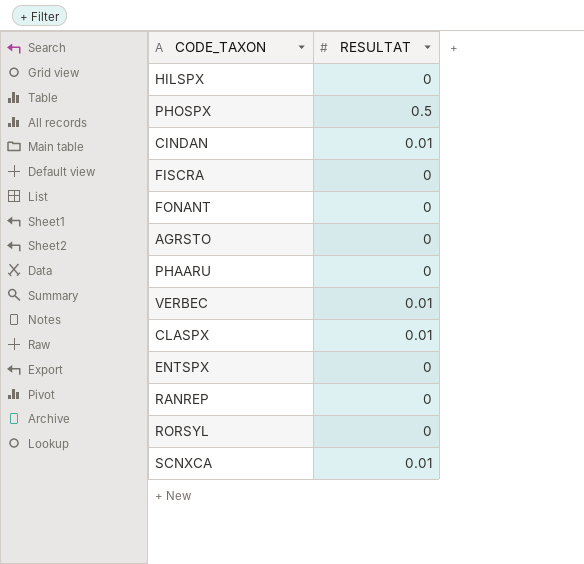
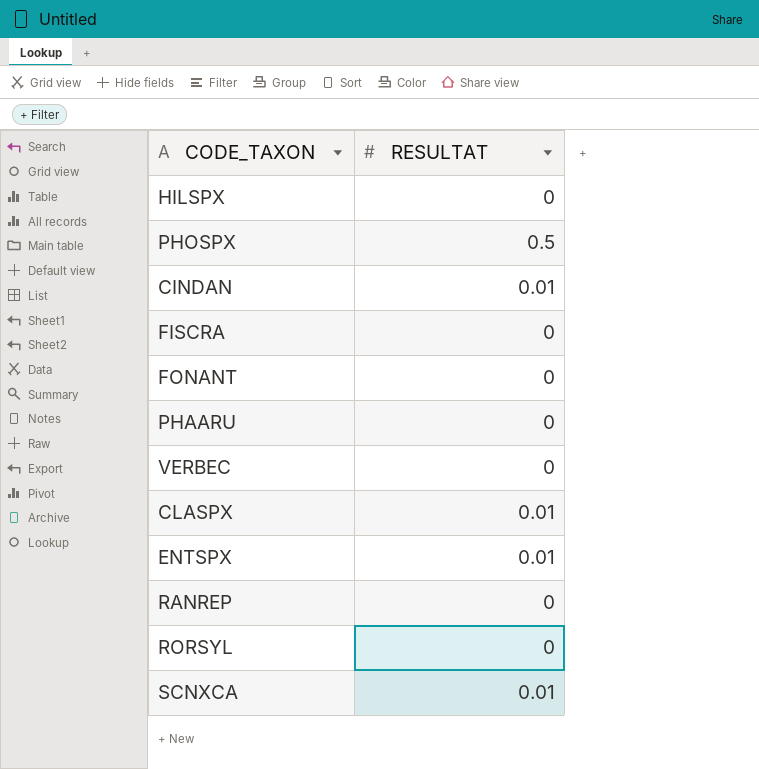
row AGRSTO: 0 -> none
VERBEC | RESULTAT: 0.01 -> 0
ENTSPX | RESULTAT: 0 -> 0.01

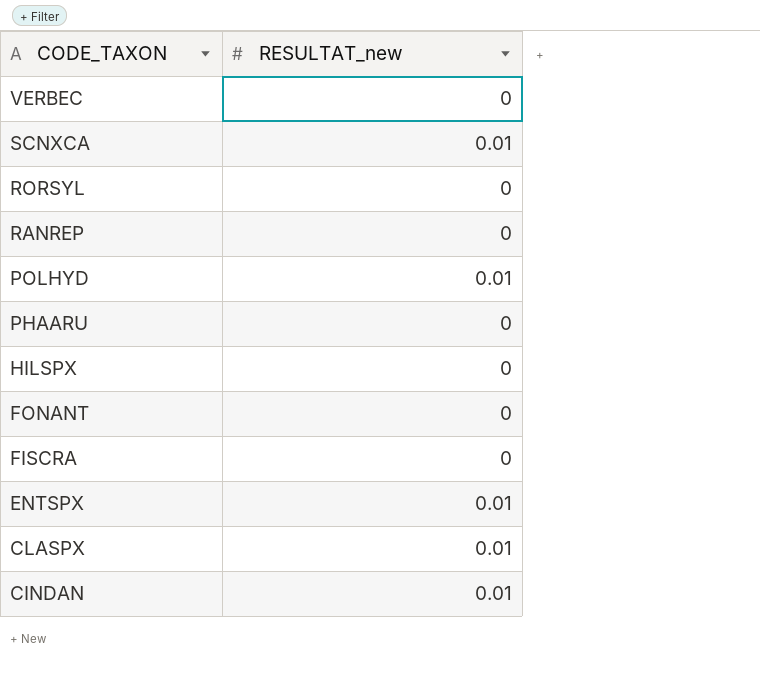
row order: none -> CODE_TAXON descending
column name: RESULTAT -> RESULTAT_new
row PHOSPX: 0.5 -> none
row POLHYD: none -> 0.01

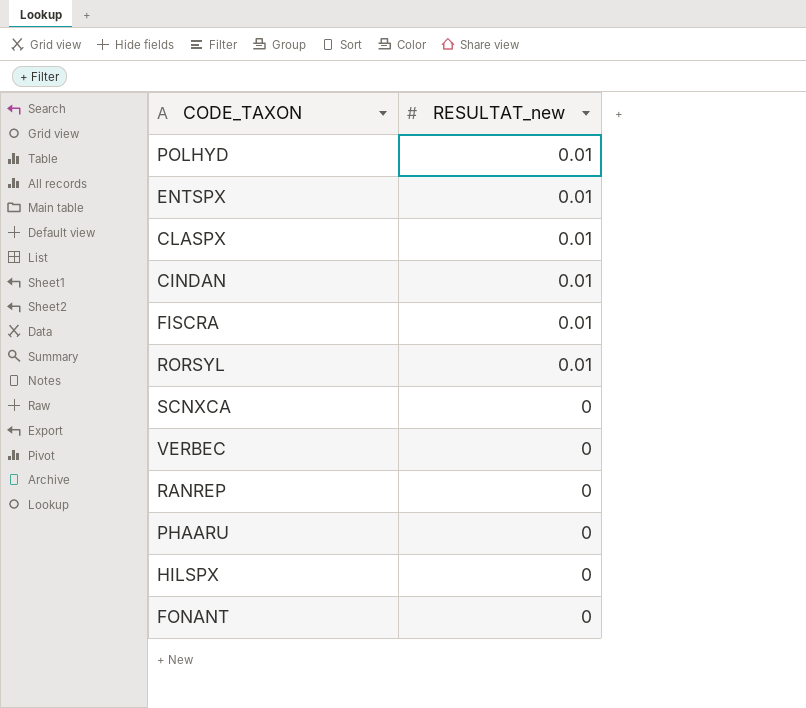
row order: CODE_TAXON descending -> RESULTAT_new descending
FISCRA | RESULTAT_new: 0 -> 0.01
RORSYL | RESULTAT_new: 0 -> 0.01
SCNXCA | RESULTAT_new: 0.01 -> 0

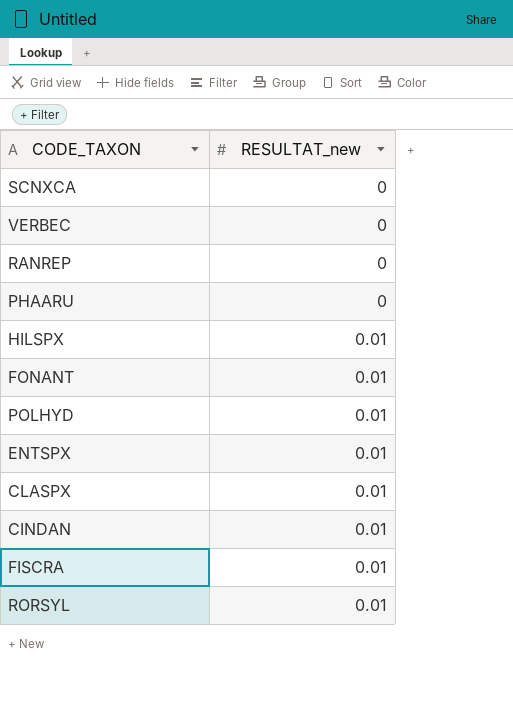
row order: RESULTAT_new descending -> RESULTAT_new ascending
HILSPX | RESULTAT_new: 0 -> 0.01
FONANT | RESULTAT_new: 0 -> 0.01

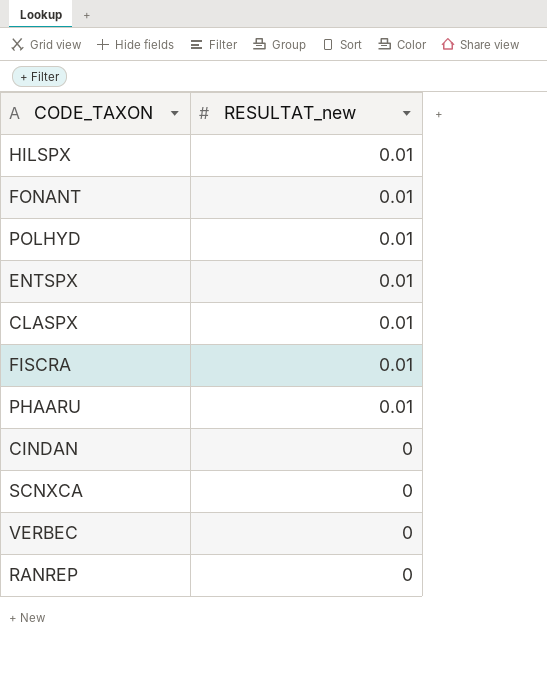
row order: RESULTAT_new ascending -> RESULTAT_new descending
row RORSYL: 0.01 -> none
PHAARU | RESULTAT_new: 0 -> 0.01
CINDAN | RESULTAT_new: 0.01 -> 0

